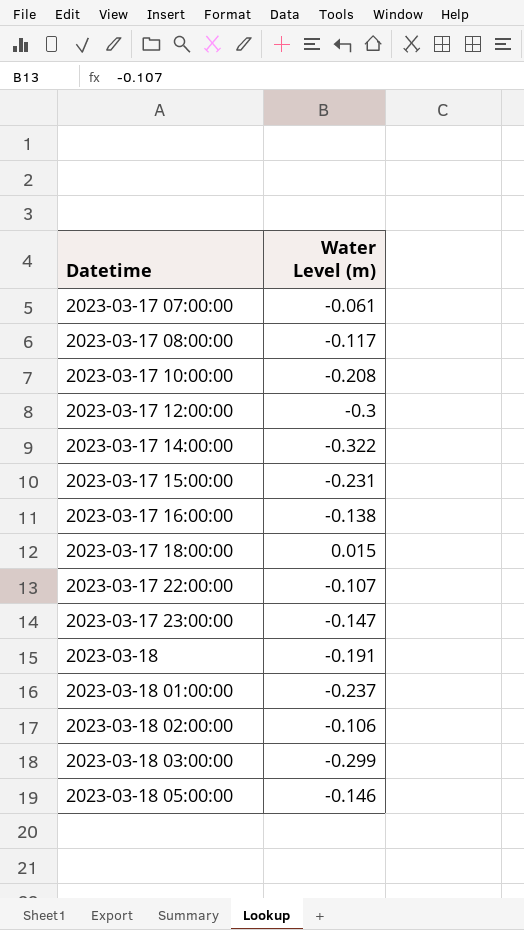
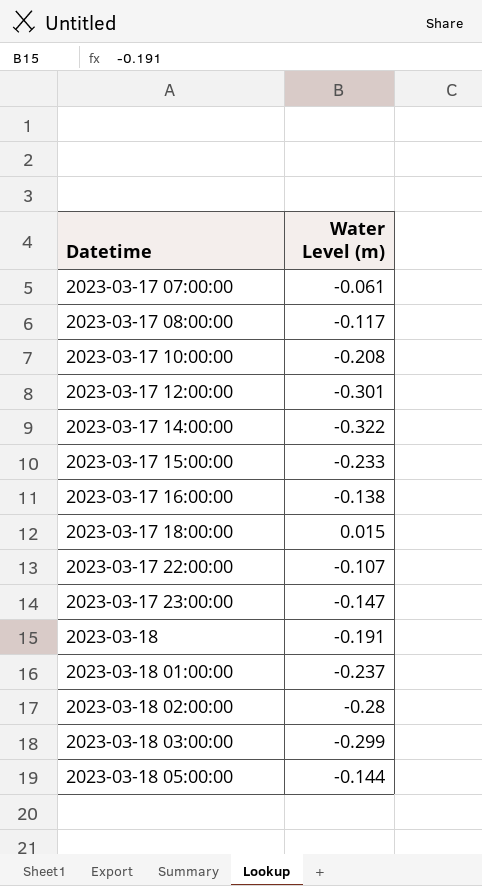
2023-03-17 12:00:00 | Water Level (m): -0.3 -> -0.301
2023-03-17 15:00:00 | Water Level (m): -0.231 -> -0.233
2023-03-18 02:00:00 | Water Level (m): -0.106 -> -0.28
2023-03-18 05:00:00 | Water Level (m): -0.146 -> -0.144

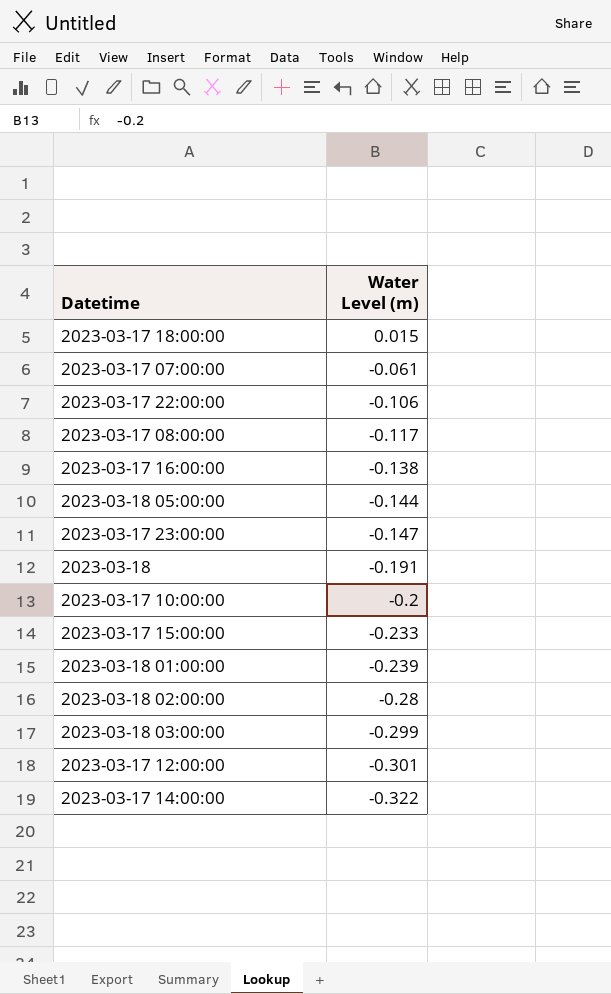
row order: Datetime ascending -> Water Level (m) descending
2023-03-17 22:00:00 | Water Level (m): -0.107 -> -0.106
2023-03-17 10:00:00 | Water Level (m): -0.208 -> -0.2
2023-03-18 01:00:00 | Water Level (m): -0.237 -> -0.239

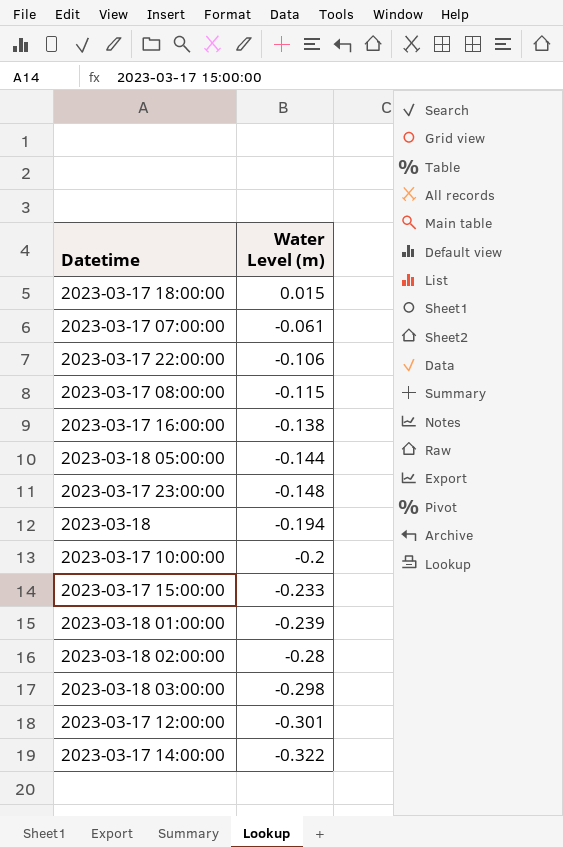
2023-03-17 08:00:00 | Water Level (m): -0.117 -> -0.115
2023-03-17 23:00:00 | Water Level (m): -0.147 -> -0.148
2023-03-18 | Water Level (m): -0.191 -> -0.194
2023-03-18 03:00:00 | Water Level (m): -0.299 -> -0.298

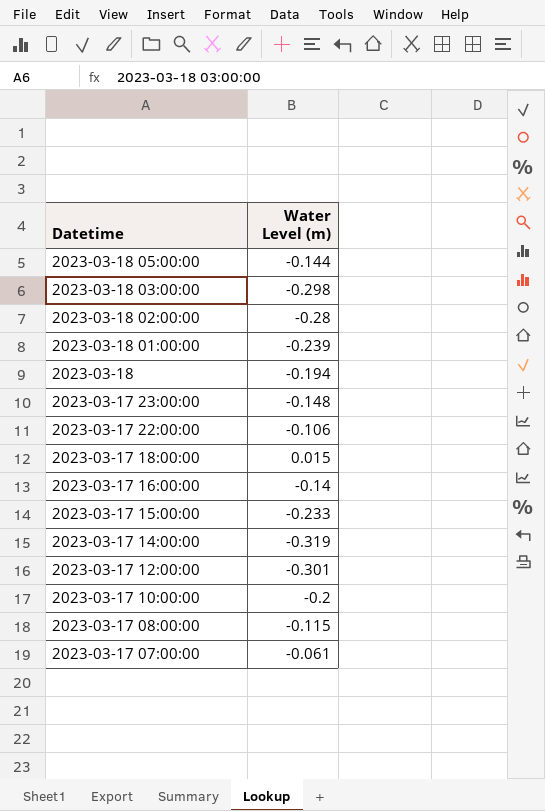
row order: Water Level (m) descending -> Datetime descending
2023-03-17 16:00:00 | Water Level (m): -0.138 -> -0.14
2023-03-17 14:00:00 | Water Level (m): -0.322 -> -0.319

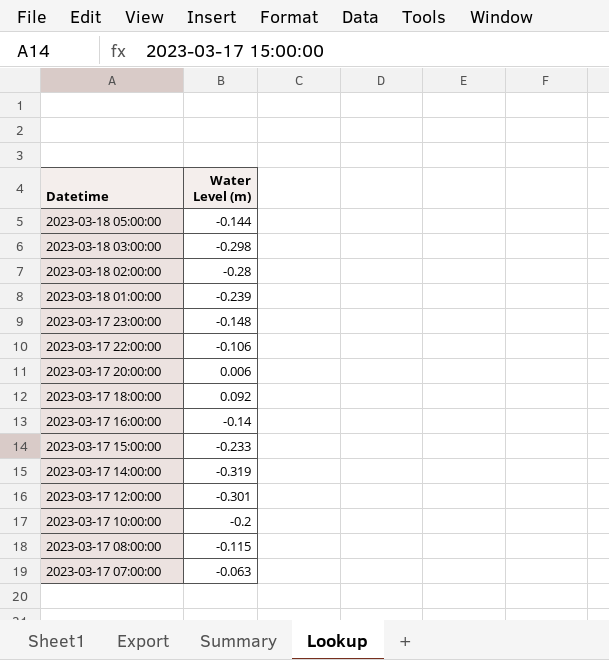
row 2023-03-18: -0.194 -> none
row 2023-03-17 20:00:00: none -> 0.006
2023-03-17 18:00:00 | Water Level (m): 0.015 -> 0.092
2023-03-17 07:00:00 | Water Level (m): -0.061 -> -0.063

